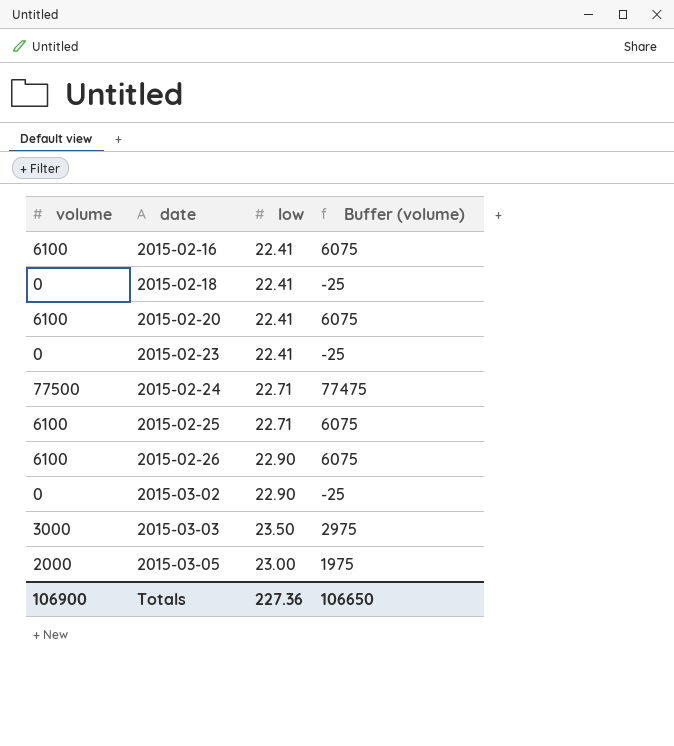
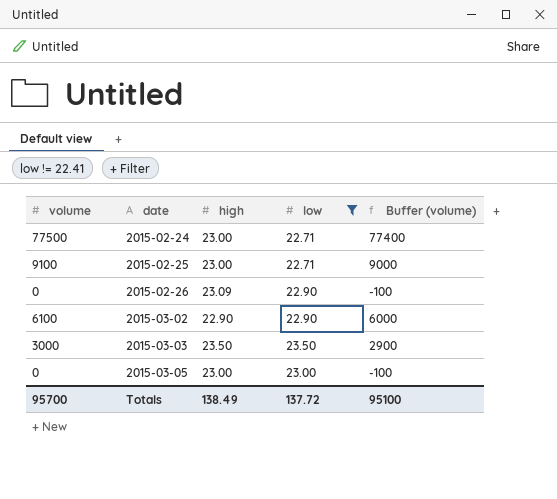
filter: none -> low != 22.41
column high | position: none -> 3
column Buffer (volume) | formula: [volume] - 25 -> [volume] - 100
2015-02-25 | volume: 6100 -> 9100
2015-02-26 | volume: 6100 -> 0
2015-03-02 | volume: 0 -> 6100
2015-03-05 | volume: 2000 -> 0
Totals | volume: 106900 -> 95700
Totals | low: 227.36 -> 137.72
Totals | Buffer (volume): 106650 -> 95100

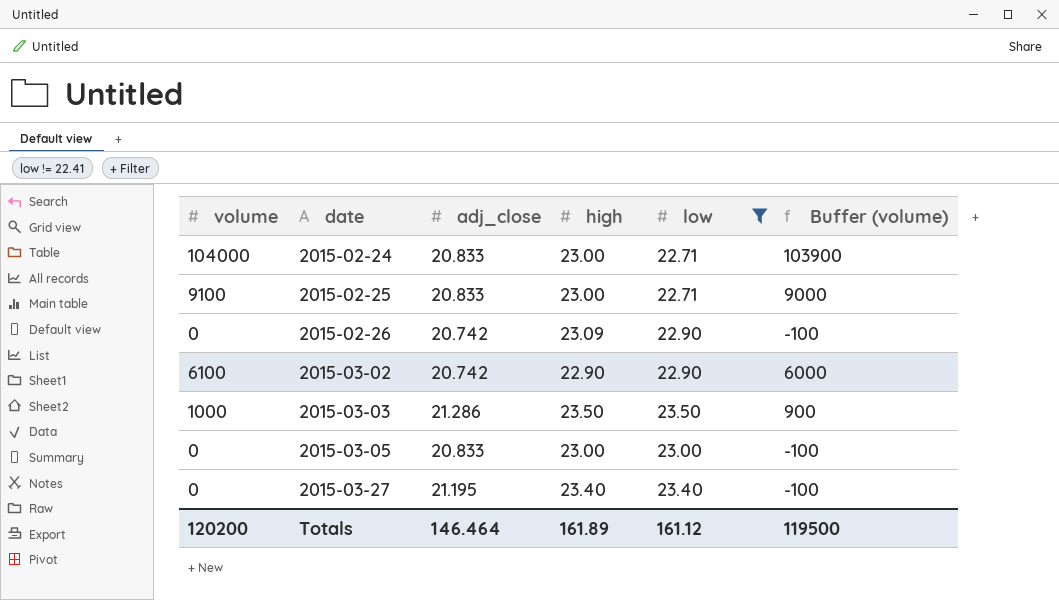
column adj_close | position: none -> 3
2015-02-24 | volume: 77500 -> 104000
2015-02-24 | Buffer (volume): 77400 -> 103900
2015-03-03 | volume: 3000 -> 1000
2015-03-03 | Buffer (volume): 2900 -> 900
row 2015-03-27: none -> 0 | 21.195 | 23.40 | 23.40 | -100
Totals | volume: 95700 -> 120200
Totals | high: 138.49 -> 161.89
Totals | low: 137.72 -> 161.12
Totals | Buffer (volume): 95100 -> 119500

